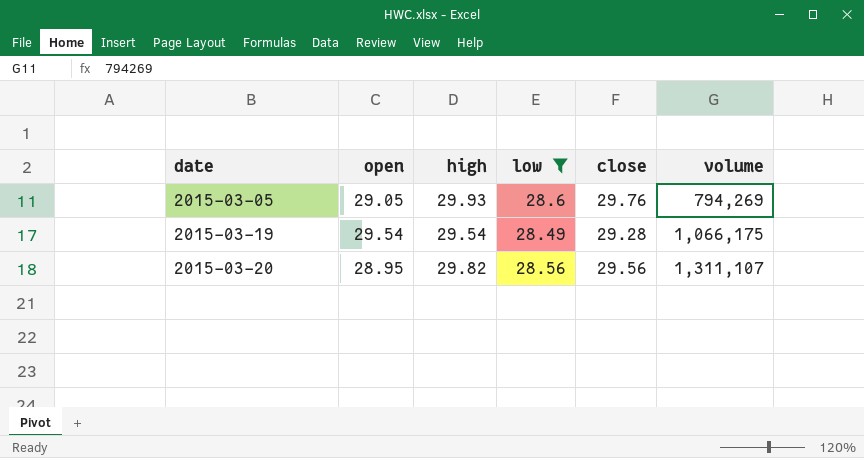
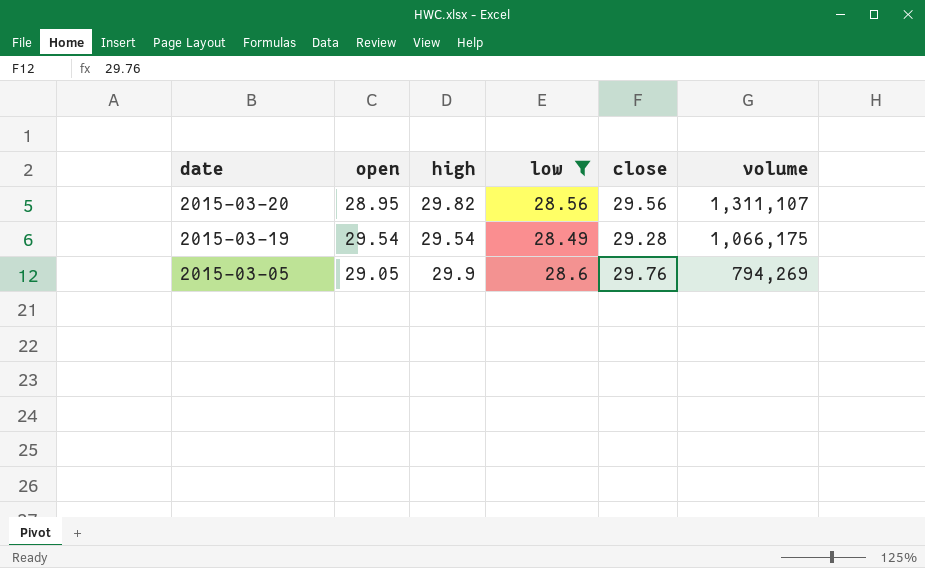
row order: date ascending -> date descending
2015-03-05 | high: 29.93 -> 29.9

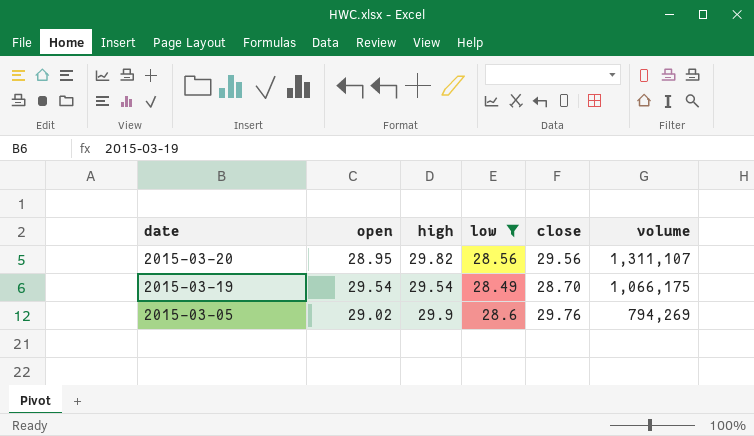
2015-03-19 | close: 29.28 -> 28.70
2015-03-05 | open: 29.05 -> 29.02

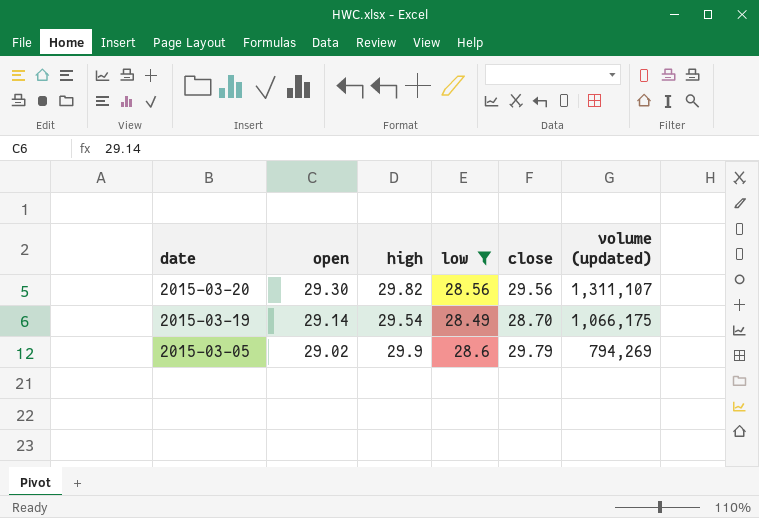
column name: volume -> volume (updated)
2015-03-20 | open: 28.95 -> 29.30
2015-03-19 | open: 29.54 -> 29.14
2015-03-05 | close: 29.76 -> 29.79

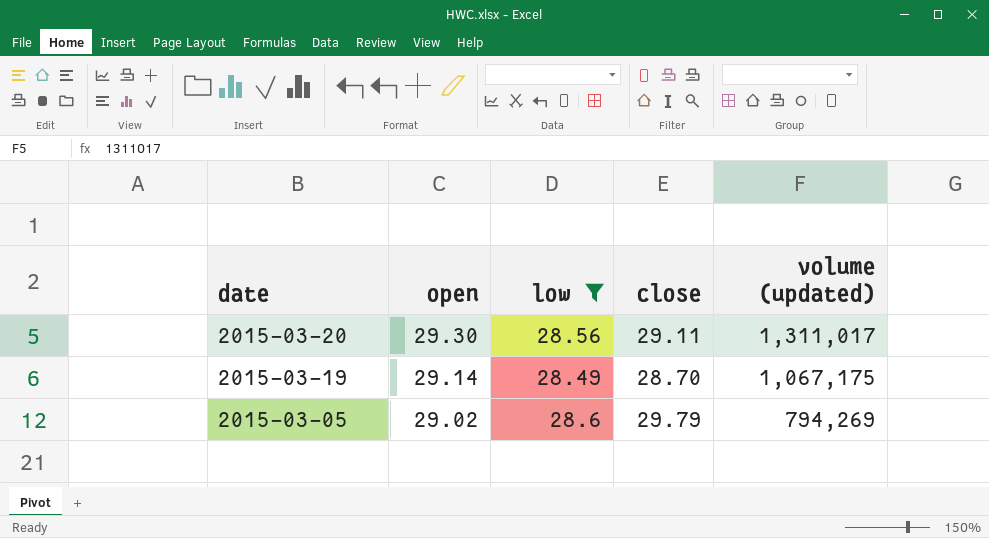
column high | position: 3 -> none
2015-03-20 | close: 29.56 -> 29.11
2015-03-20 | volume (updated): 1,311,107 -> 1,311,017
2015-03-19 | volume (updated): 1,066,175 -> 1,067,175

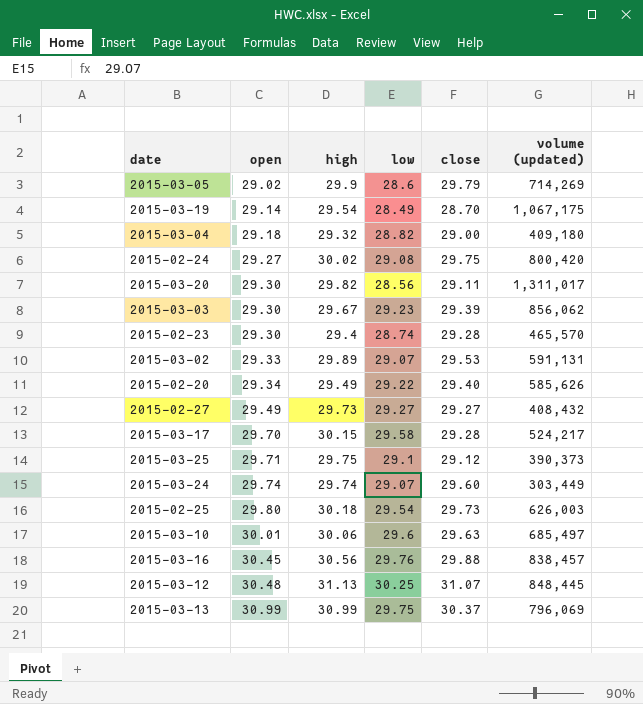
filter: low <= 28.6 -> none
row order: date descending -> open ascending
column high | position: none -> 3
2015-03-05 | volume (updated): 794,269 -> 714,269

